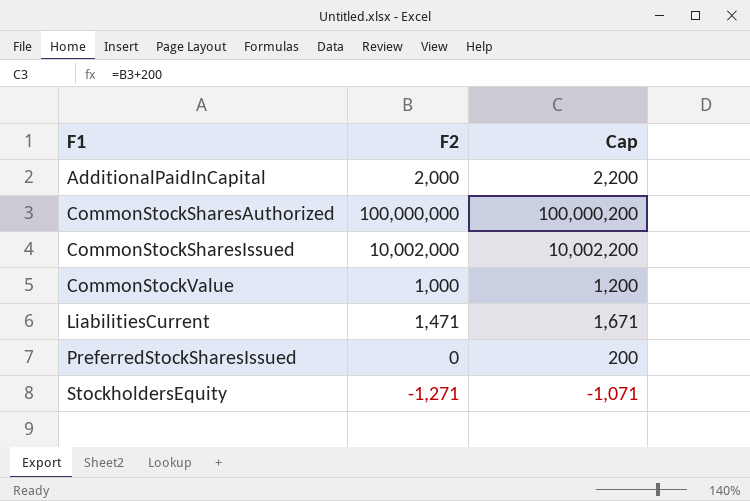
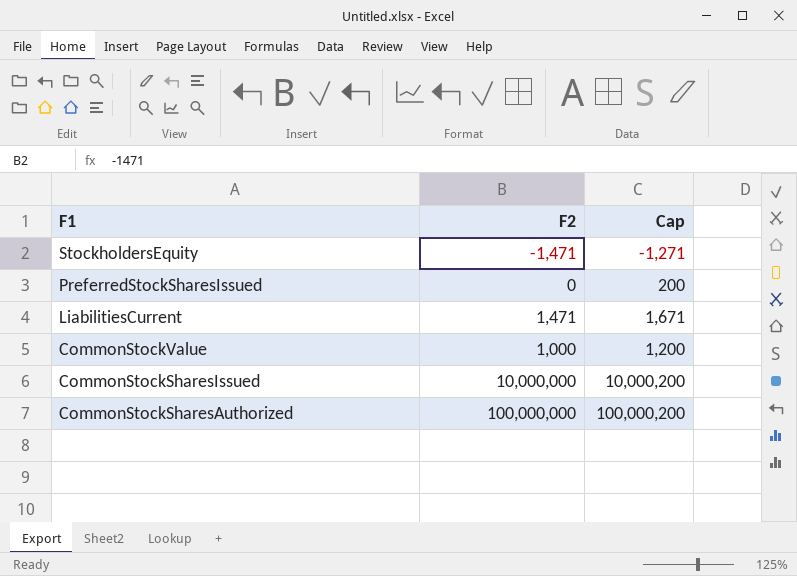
row order: F1 ascending -> F1 descending
row AdditionalPaidInCapital: 2,000 | 2,200 -> none
StockholdersEquity | F2: -1,271 -> -1,471
StockholdersEquity | Cap: -1,071 -> -1,271
CommonStockSharesIssued | F2: 10,002,000 -> 10,000,000
CommonStockSharesIssued | Cap: 10,002,200 -> 10,000,200

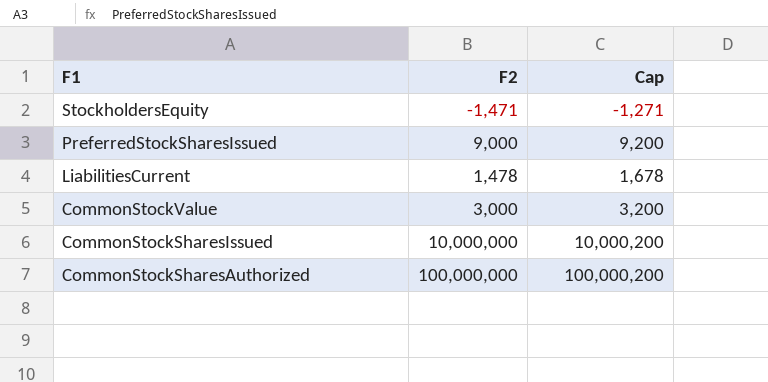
PreferredStockSharesIssued | F2: 0 -> 9,000
PreferredStockSharesIssued | Cap: 200 -> 9,200
LiabilitiesCurrent | F2: 1,471 -> 1,478
LiabilitiesCurrent | Cap: 1,671 -> 1,678
CommonStockValue | F2: 1,000 -> 3,000
CommonStockValue | Cap: 1,200 -> 3,200

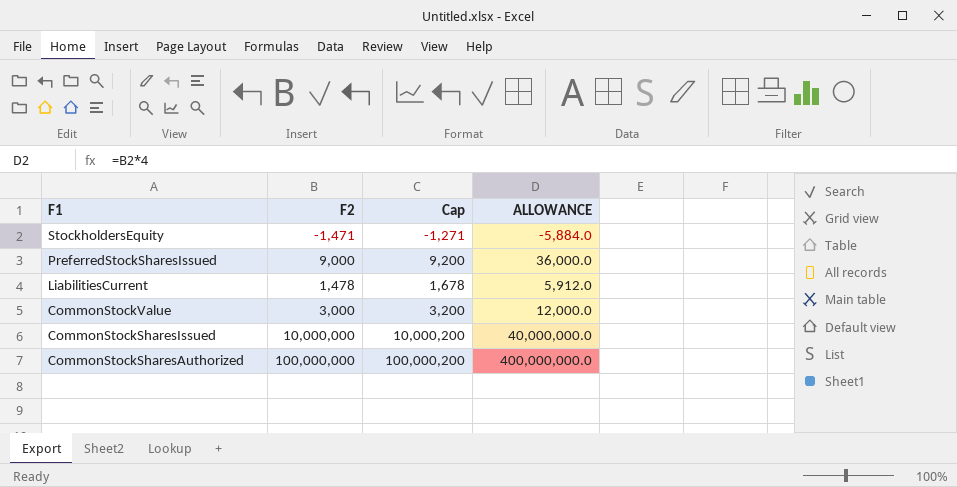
column ALLOWANCE | formula: none -> [F2] * 4

